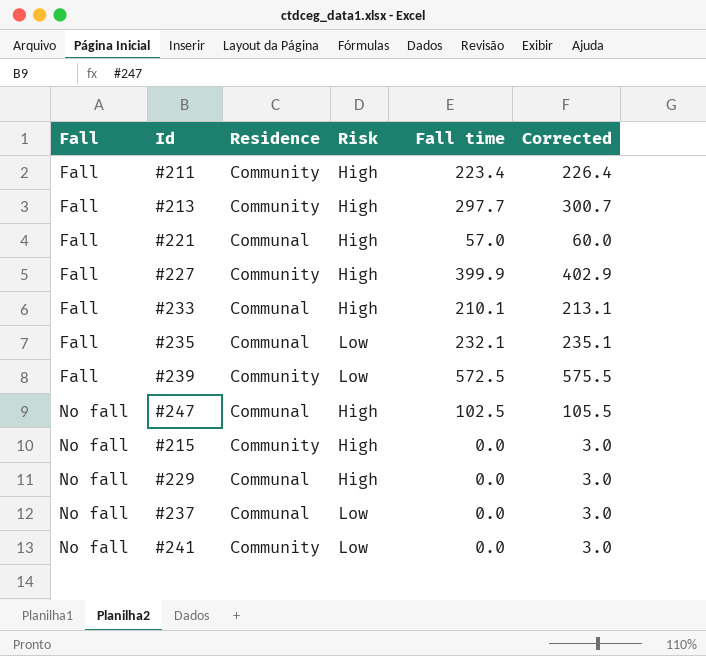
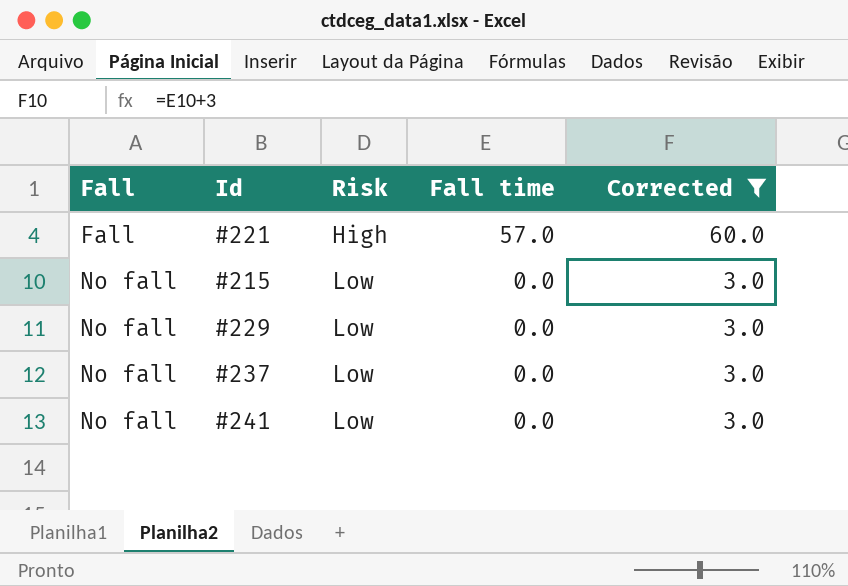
filter: none -> Corrected <= 60.0
column Residence | position: 3 -> none
#215 | Risk: High -> Low
#229 | Risk: High -> Low

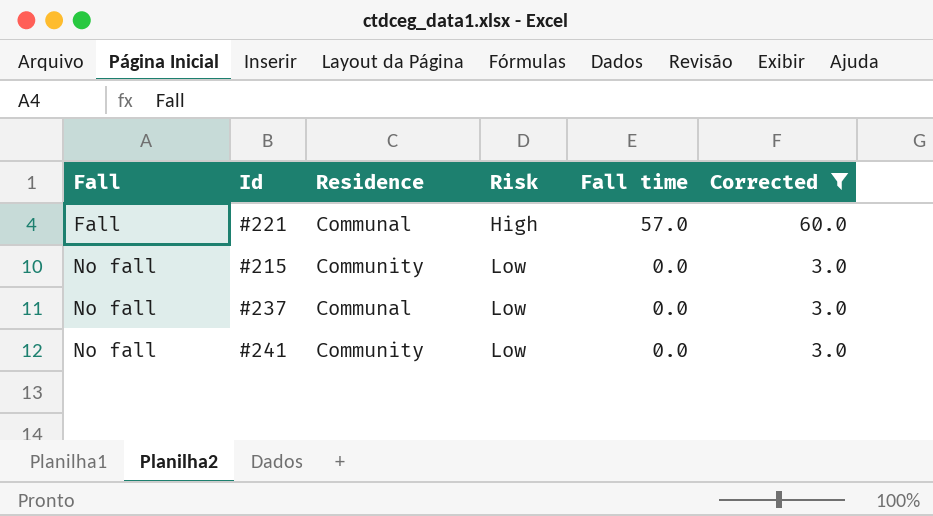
column Residence | position: none -> 3
row #229: No fall | Low | 0.0 | 3.0 -> none

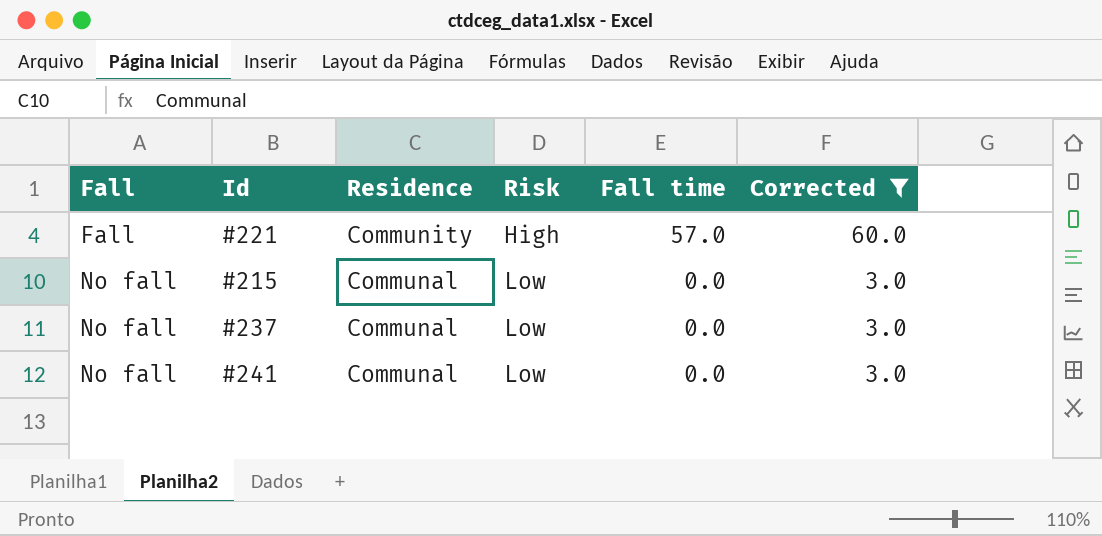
#221 | Residence: Communal -> Community
#215 | Residence: Community -> Communal
#241 | Residence: Community -> Communal

